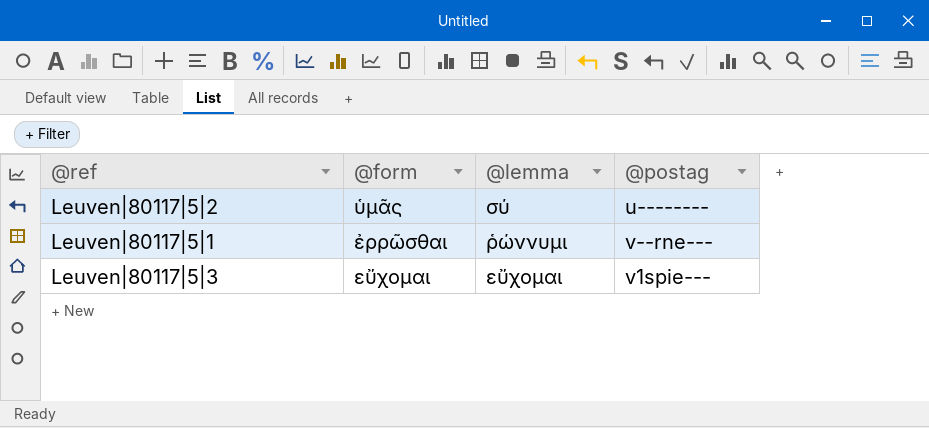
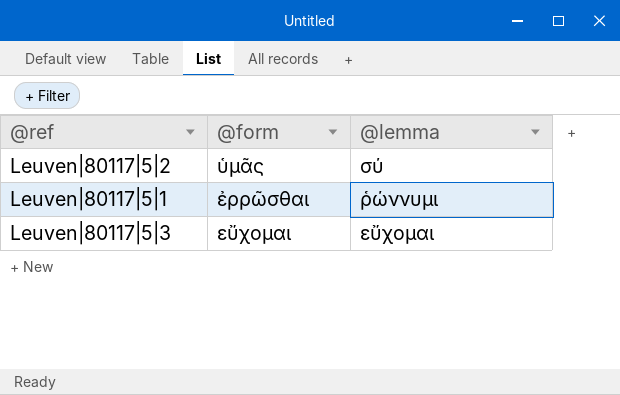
column @postag | position: 4 -> none

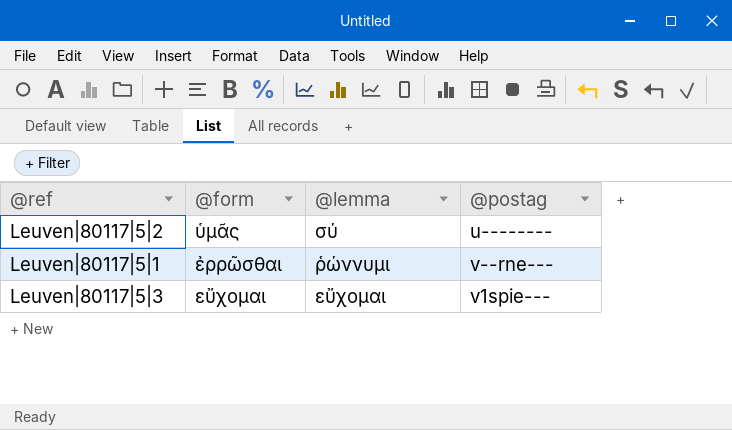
column @postag | position: none -> 4

